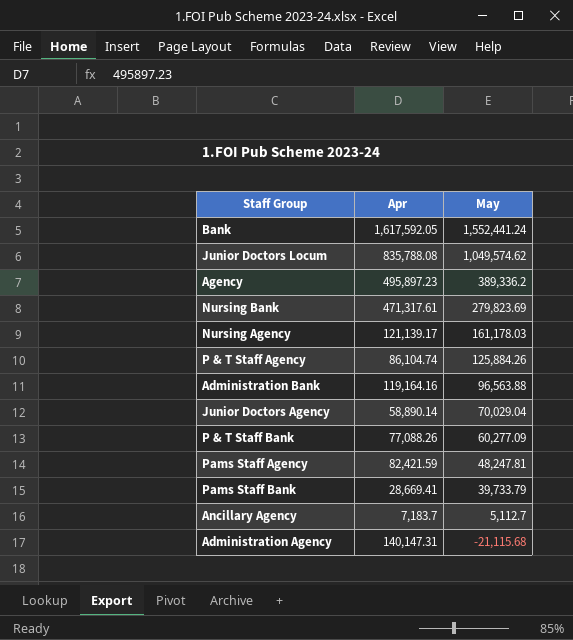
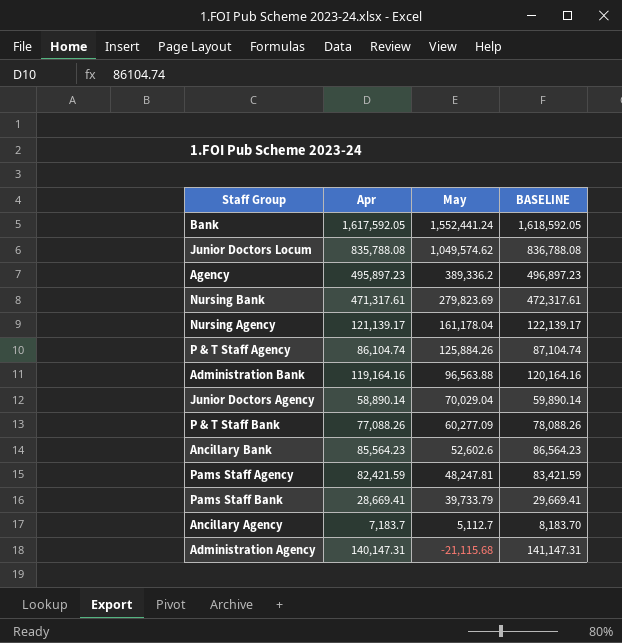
column BASELINE | formula: none -> [Apr] + 1000
Nursing Agency | May: 161,178.03 -> 161,178.04
row Ancillary Bank: none -> 85,564.23 | 52,602.6 | 86,564.23

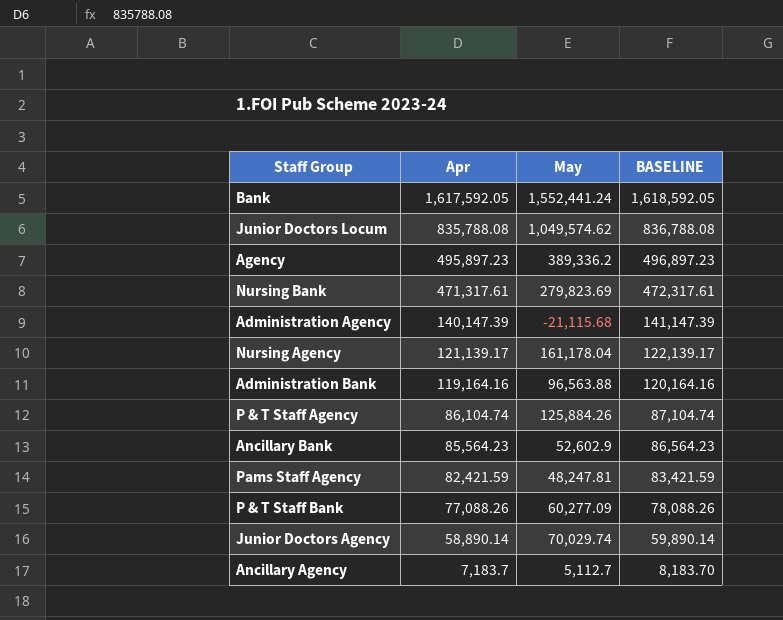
row order: May descending -> Apr descending
row Pams Staff Bank: 28,669.41 | 39,733.79 | 29,669.41 -> none
Administration Agency | Apr: 140,147.31 -> 140,147.39
Administration Agency | BASELINE: 141,147.31 -> 141,147.39
Ancillary Bank | May: 52,602.6 -> 52,602.9
Junior Doctors Agency | May: 70,029.04 -> 70,029.74

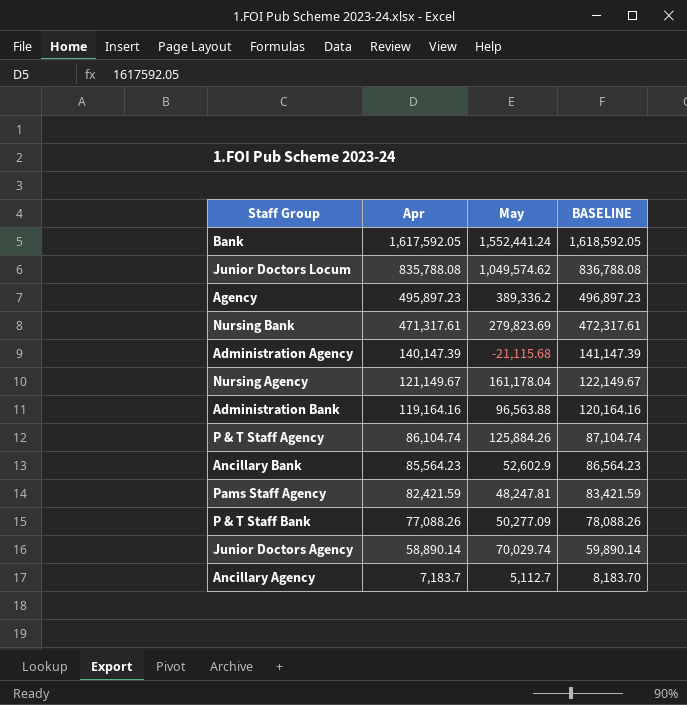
Nursing Agency | Apr: 121,139.17 -> 121,149.67
Nursing Agency | BASELINE: 122,139.17 -> 122,149.67
P & T Staff Bank | May: 60,277.09 -> 50,277.09

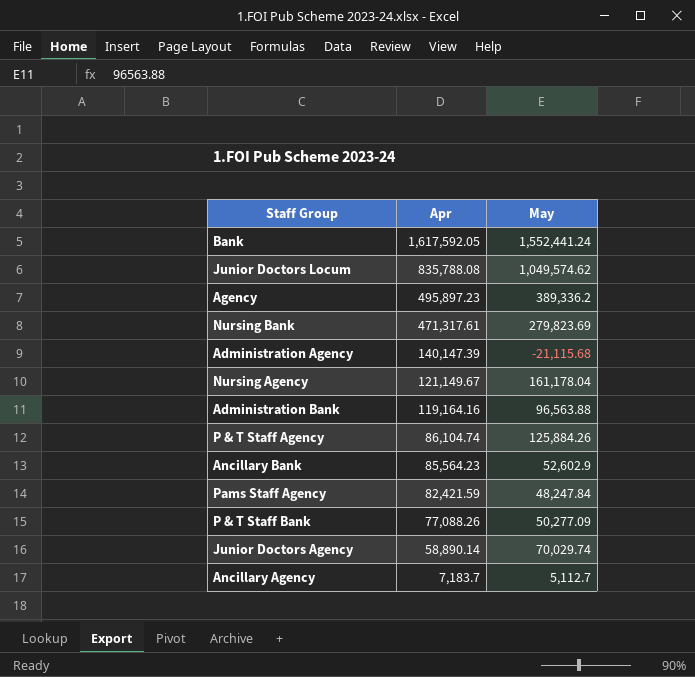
column BASELINE | formula: [Apr] + 1000 -> none
Pams Staff Agency | May: 48,247.81 -> 48,247.84

